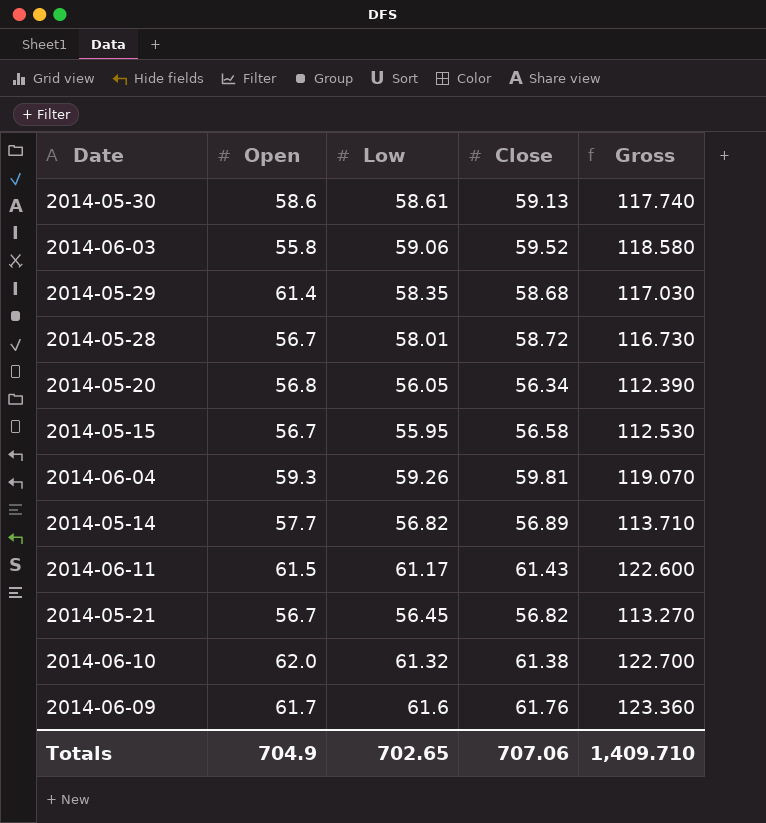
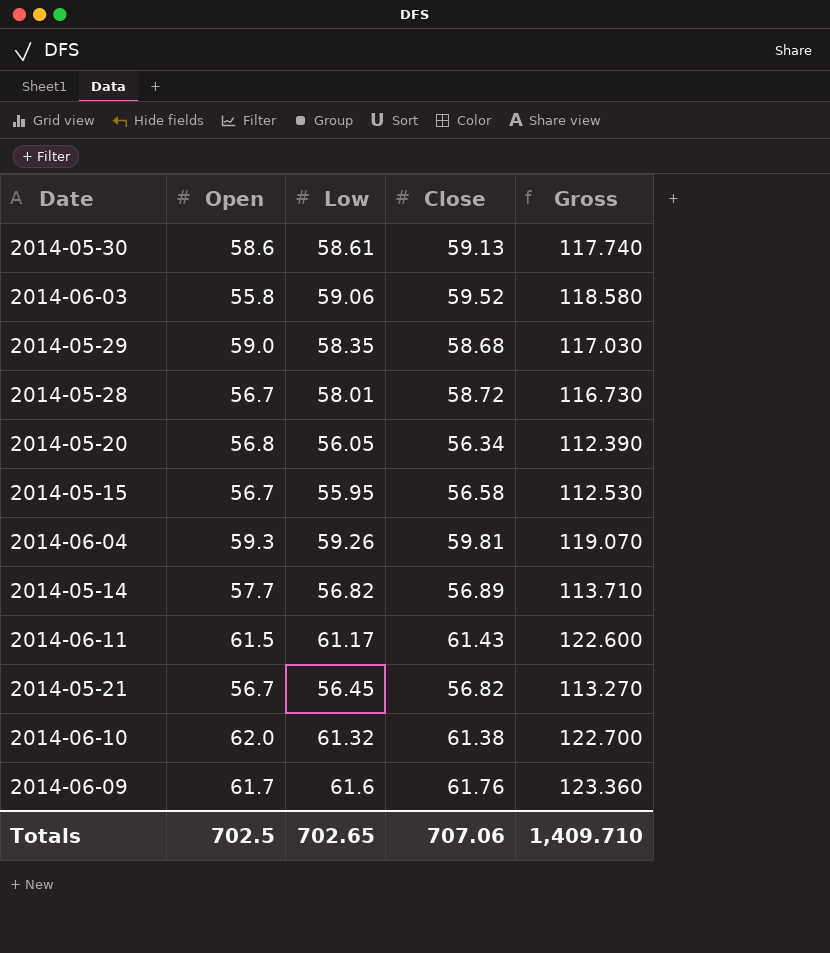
2014-05-29 | Open: 61.4 -> 59.0
Totals | Open: 704.9 -> 702.5

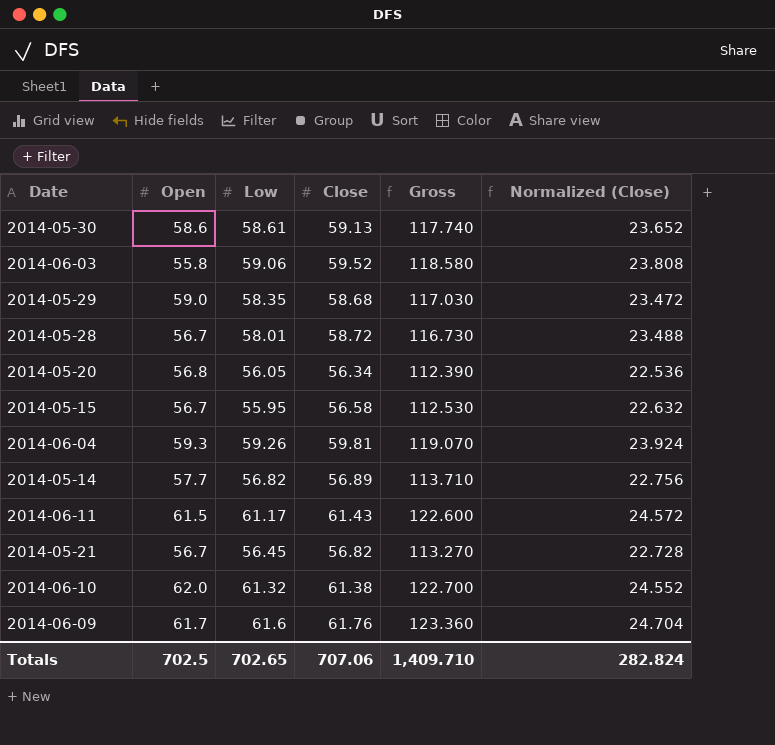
column Normalized (Close) | formula: none -> [Close] * 0.4

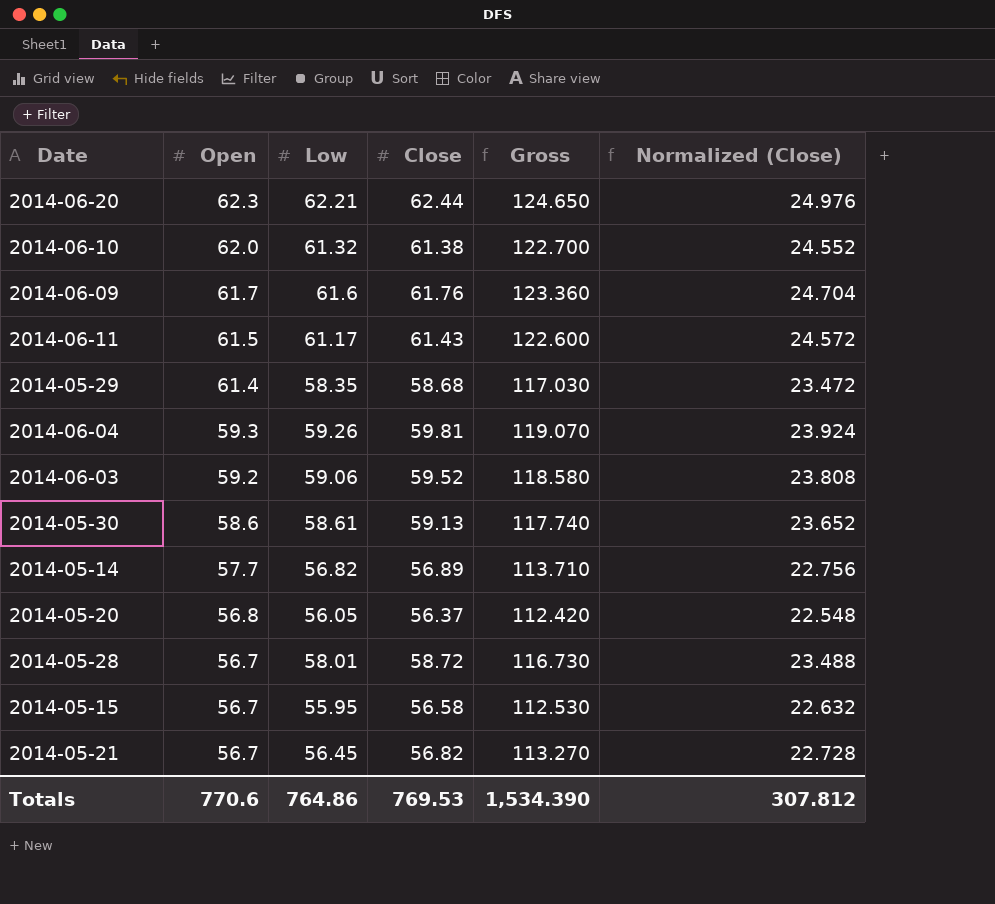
row order: none -> Open descending
row 2014-06-20: none -> 62.3 | 62.21 | 62.44 | 124.650 | 24.976
2014-05-29 | Open: 59.0 -> 61.4
2014-06-03 | Open: 55.8 -> 59.2
2014-05-20 | Close: 56.34 -> 56.37
2014-05-20 | Gross: 112.390 -> 112.420
2014-05-20 | Normalized (Close): 22.536 -> 22.548
Totals | Open: 702.5 -> 770.6
Totals | Low: 702.65 -> 764.86
Totals | Close: 707.06 -> 769.53
Totals | Gross: 1,409.710 -> 1,534.390
Totals | Normalized (Close): 282.824 -> 307.812

